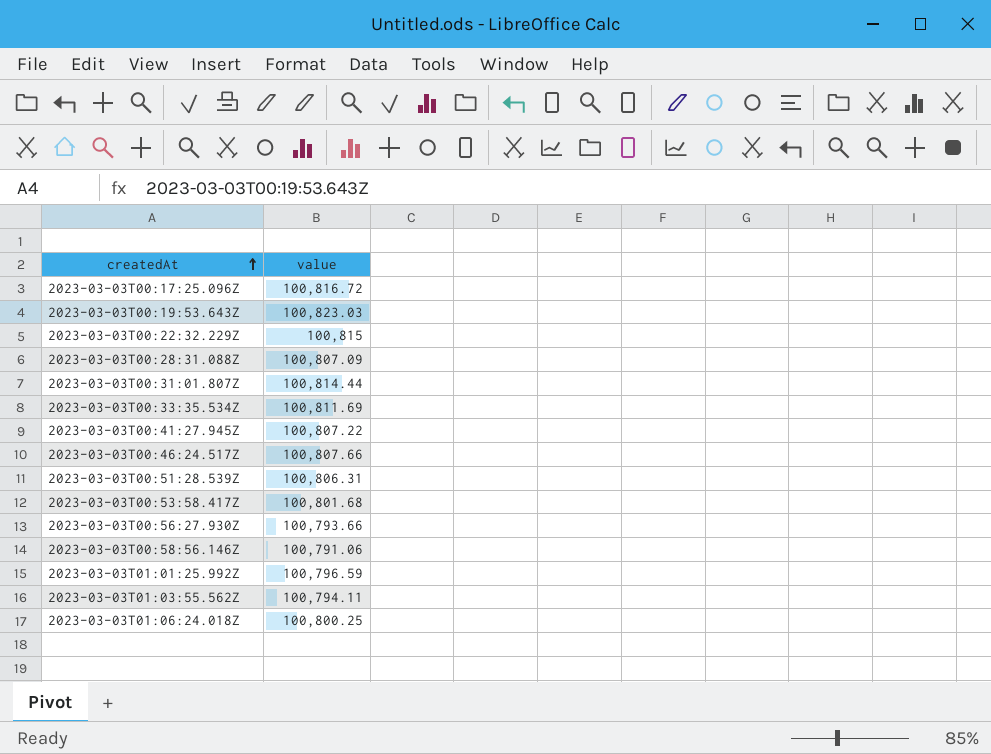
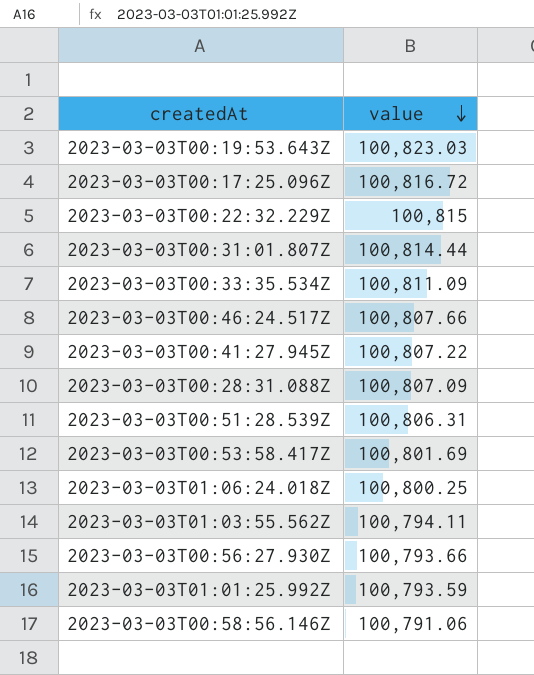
row order: createdAt ascending -> value descending
2023-03-03T00:33:35.534Z | value: 100,811.69 -> 100,811.09
2023-03-03T00:53:58.417Z | value: 100,801.68 -> 100,801.69
2023-03-03T01:01:25.992Z | value: 100,796.59 -> 100,793.59

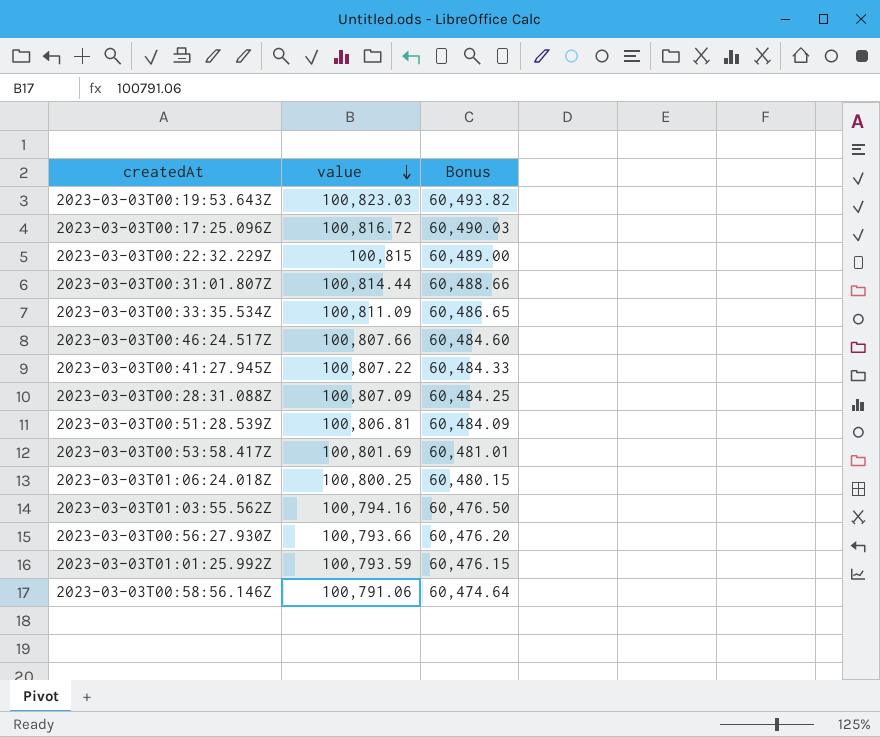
column Bonus | formula: none -> [value] * 0.6
2023-03-03T00:51:28.539Z | value: 100,806.31 -> 100,806.81
2023-03-03T01:03:55.562Z | value: 100,794.11 -> 100,794.16

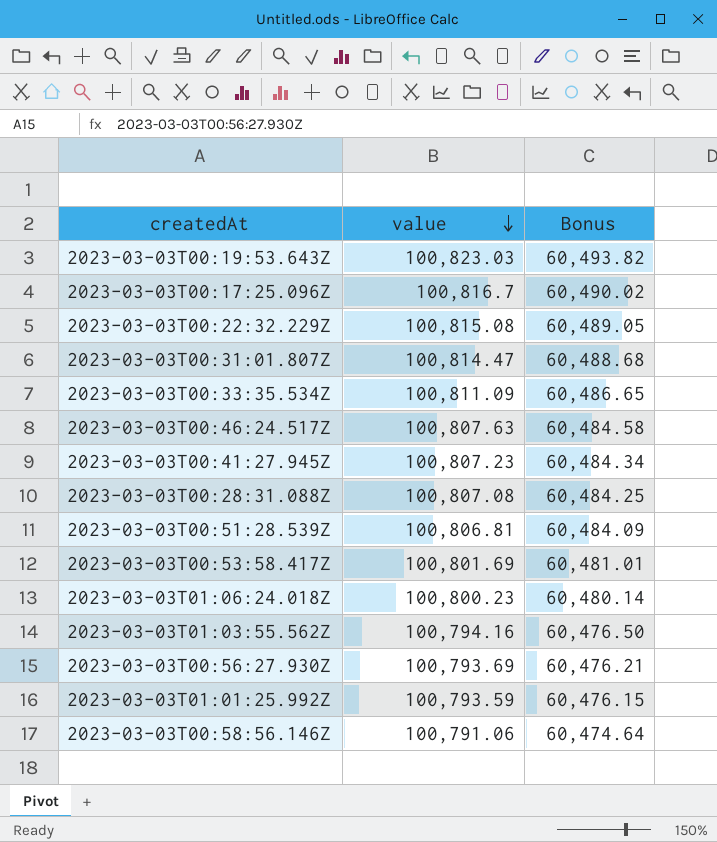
2023-03-03T00:17:25.096Z | value: 100,816.72 -> 100,816.7
2023-03-03T00:17:25.096Z | Bonus: 60,490.03 -> 60,490.02
2023-03-03T00:22:32.229Z | value: 100,815 -> 100,815.08
2023-03-03T00:22:32.229Z | Bonus: 60,489.00 -> 60,489.05
2023-03-03T00:31:01.807Z | value: 100,814.44 -> 100,814.47
2023-03-03T00:31:01.807Z | Bonus: 60,488.66 -> 60,488.68
2023-03-03T00:46:24.517Z | value: 100,807.66 -> 100,807.63
2023-03-03T00:46:24.517Z | Bonus: 60,484.60 -> 60,484.58
2023-03-03T00:41:27.945Z | value: 100,807.22 -> 100,807.23
2023-03-03T00:41:27.945Z | Bonus: 60,484.33 -> 60,484.34
2023-03-03T00:28:31.088Z | value: 100,807.09 -> 100,807.08
2023-03-03T01:06:24.018Z | value: 100,800.25 -> 100,800.23
2023-03-03T01:06:24.018Z | Bonus: 60,480.15 -> 60,480.14
2023-03-03T00:56:27.930Z | value: 100,793.66 -> 100,793.69
2023-03-03T00:56:27.930Z | Bonus: 60,476.20 -> 60,476.21

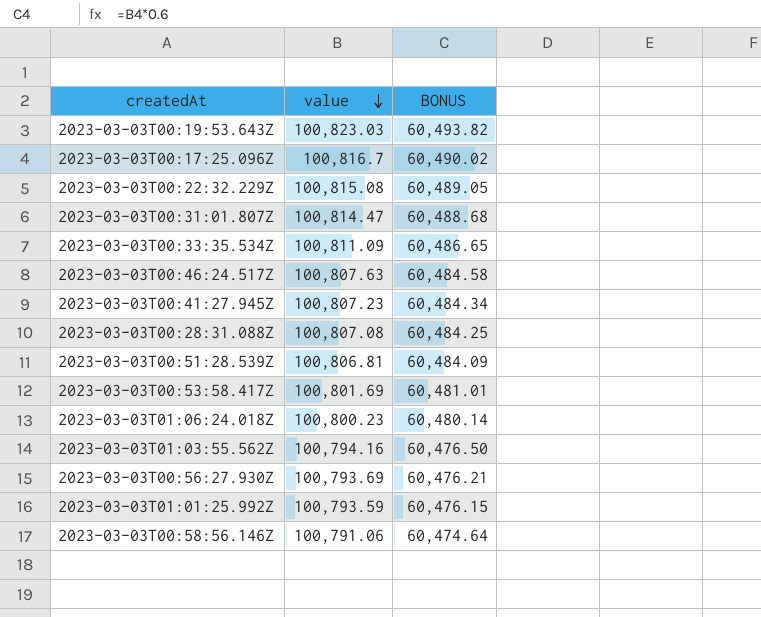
column name: Bonus -> BONUS

